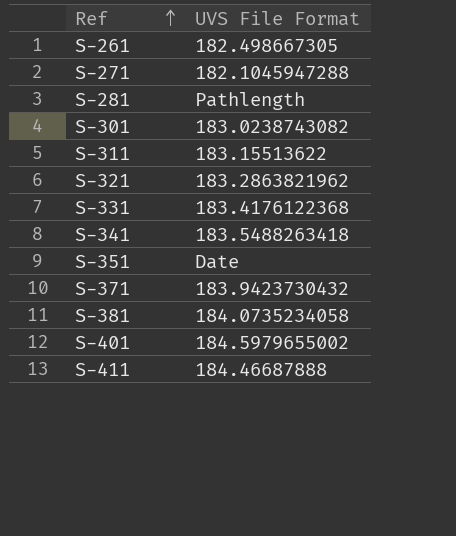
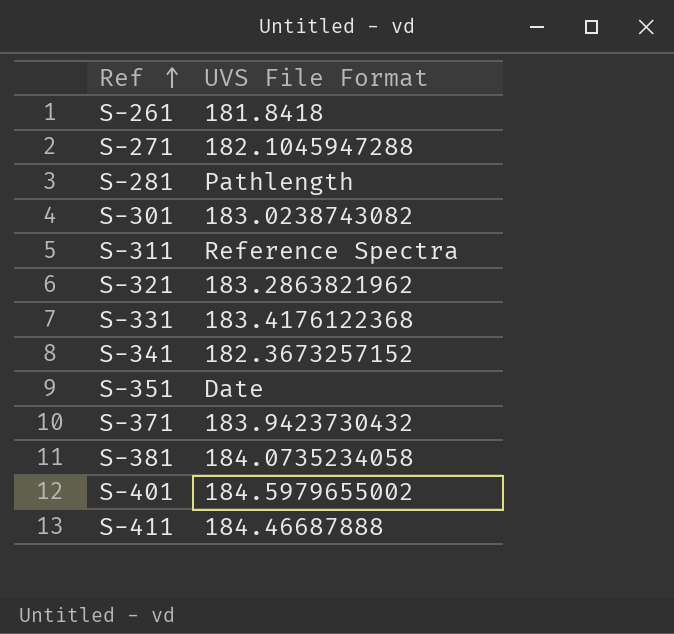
S-261 | UVS File Format: 182.498667305 -> 181.8418
S-311 | UVS File Format: 183.15513622 -> Reference Spectra
S-341 | UVS File Format: 183.5488263418 -> 182.3673257152

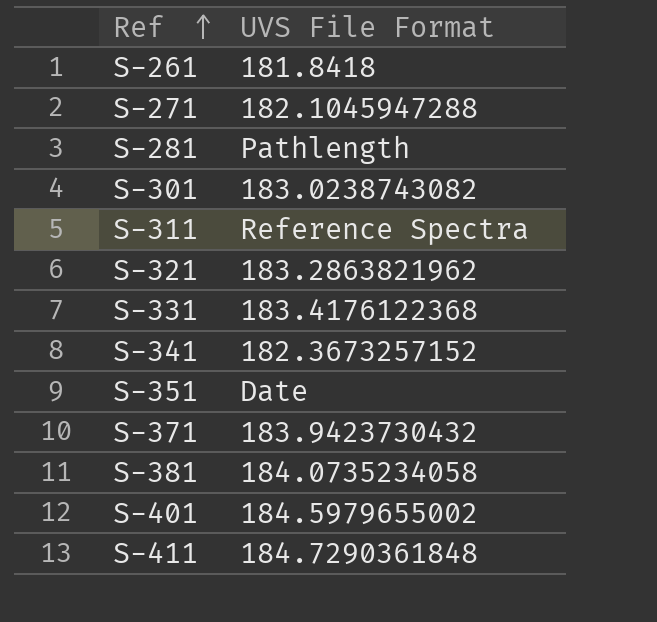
S-411 | UVS File Format: 184.46687888 -> 184.7290361848

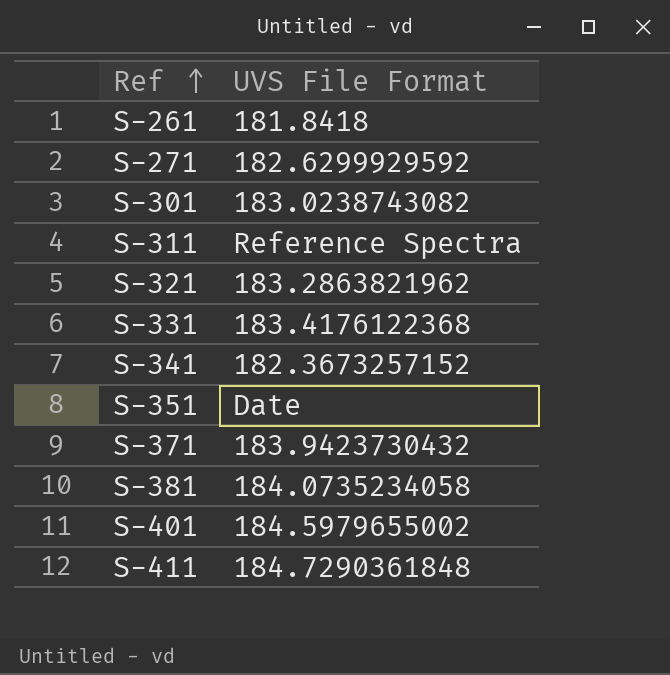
row S-281: Pathlength -> none
S-271 | UVS File Format: 182.1045947288 -> 182.6299929592

